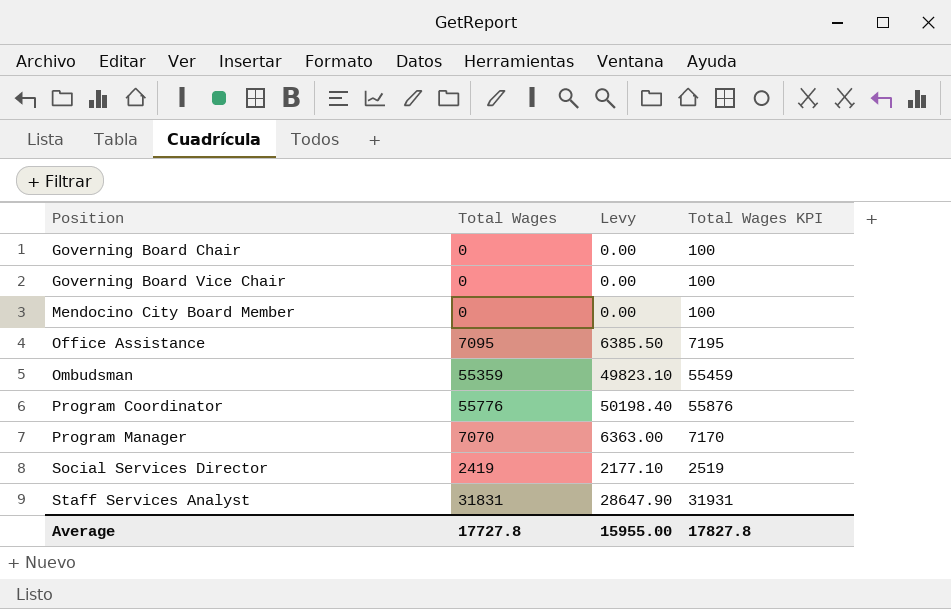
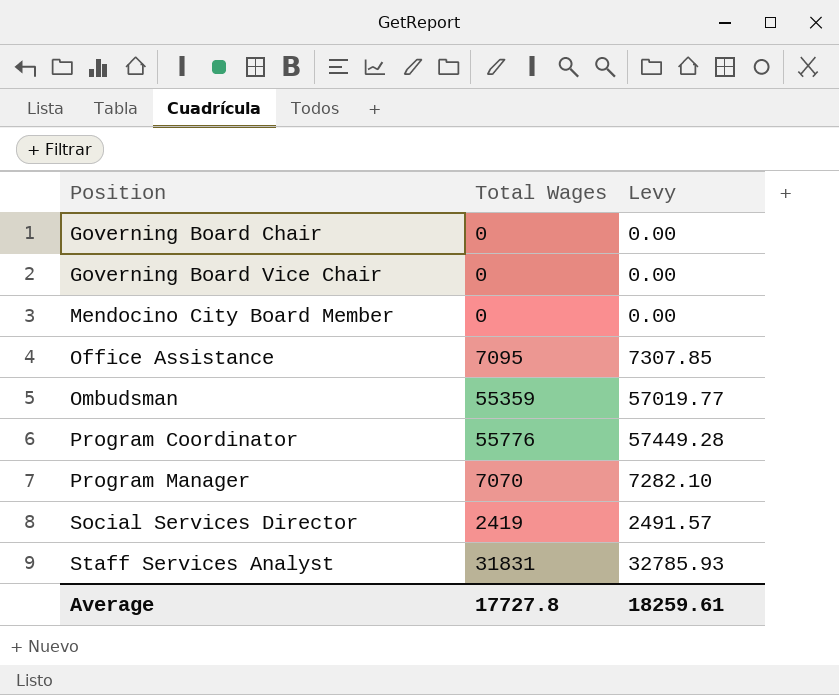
column Total Wages KPI | formula: [Total Wages] + 100 -> none
column Levy | formula: [Total Wages] * 0.9 -> [Total Wages] * 1.03
Average | Levy: 15955.00 -> 18259.61

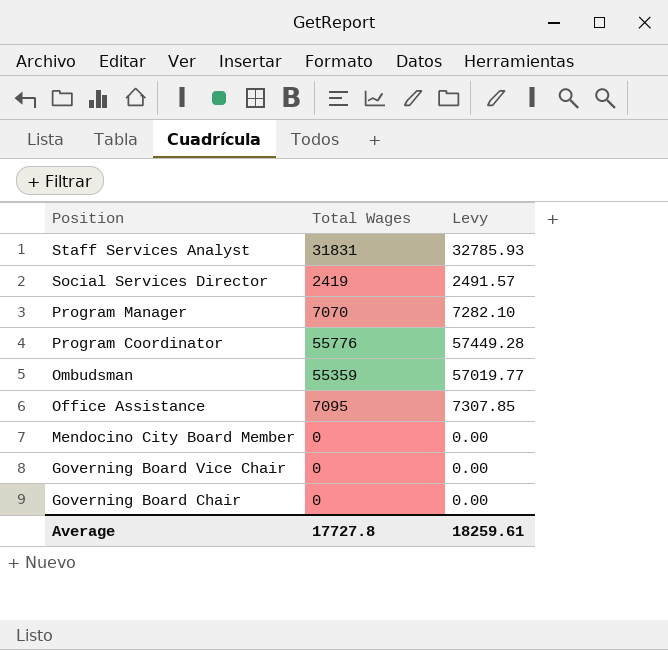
row order: Position ascending -> Position descending

